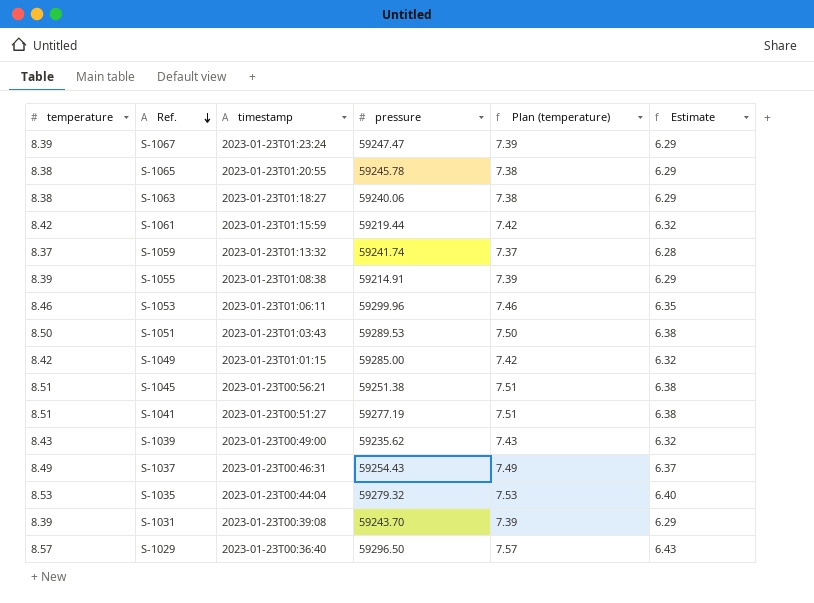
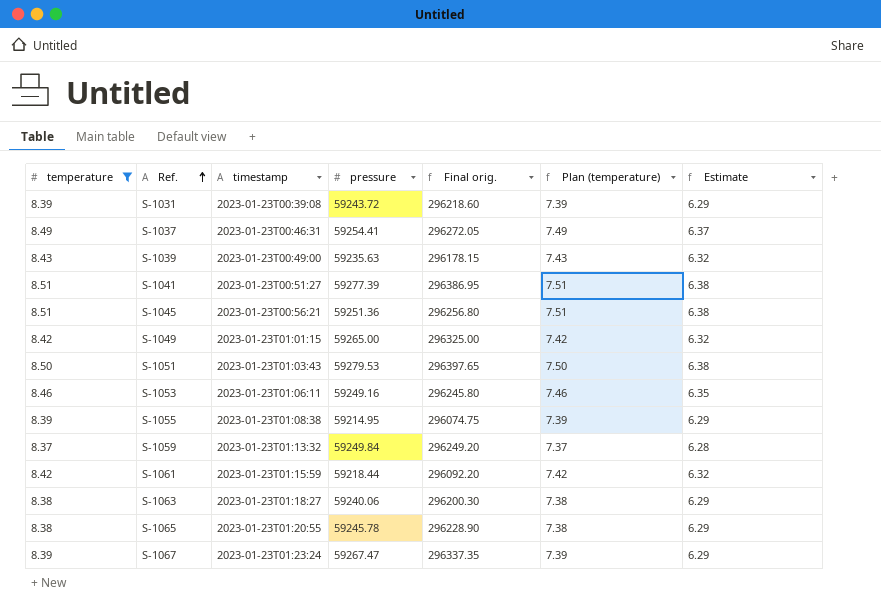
filter: none -> temperature <= 8.51
row order: Ref. descending -> Ref. ascending
column Final orig. | formula: none -> [pressure] * 5
S-1031 | pressure: 59243.70 -> 59243.72
S-1037 | pressure: 59254.43 -> 59254.41
S-1039 | pressure: 59235.62 -> 59235.63
S-1041 | pressure: 59277.19 -> 59277.39
S-1045 | pressure: 59251.38 -> 59251.36
S-1049 | pressure: 59285.00 -> 59265.00
S-1051 | pressure: 59289.53 -> 59279.53
S-1053 | pressure: 59299.96 -> 59249.16
S-1055 | pressure: 59214.91 -> 59214.95
S-1059 | pressure: 59241.74 -> 59249.84
S-1061 | pressure: 59219.44 -> 59218.44
S-1067 | pressure: 59247.47 -> 59267.47

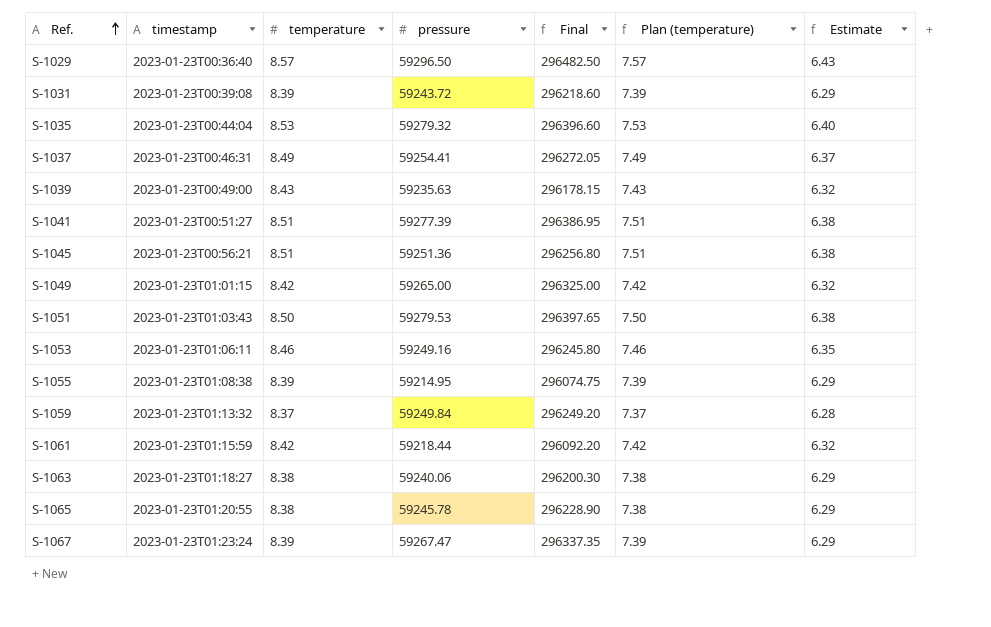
filter: temperature <= 8.51 -> none
column temperature | position: 1 -> 3
column name: Final orig. -> Final

